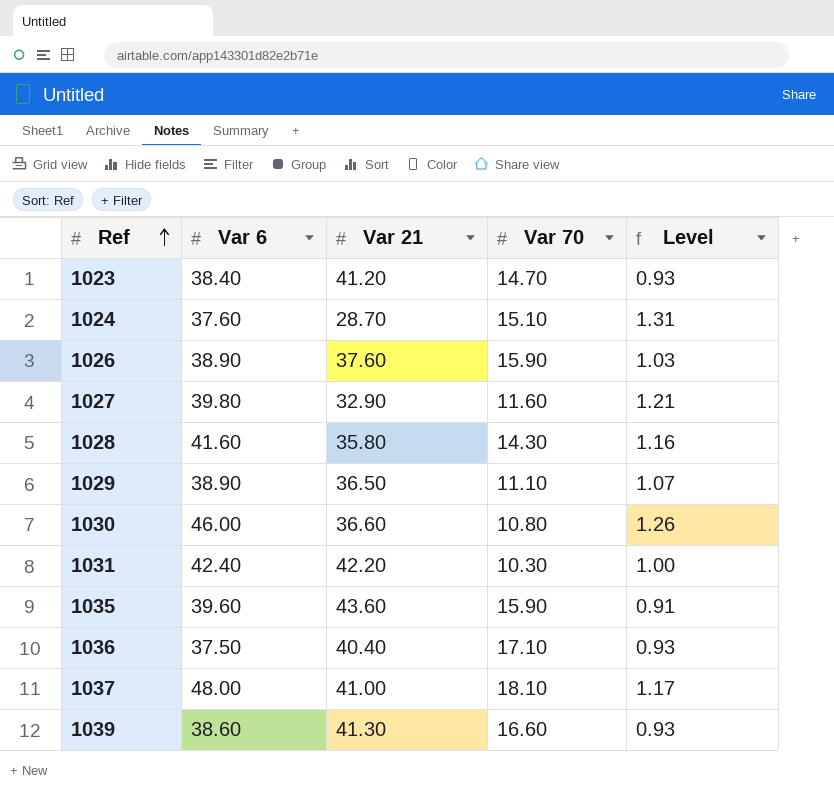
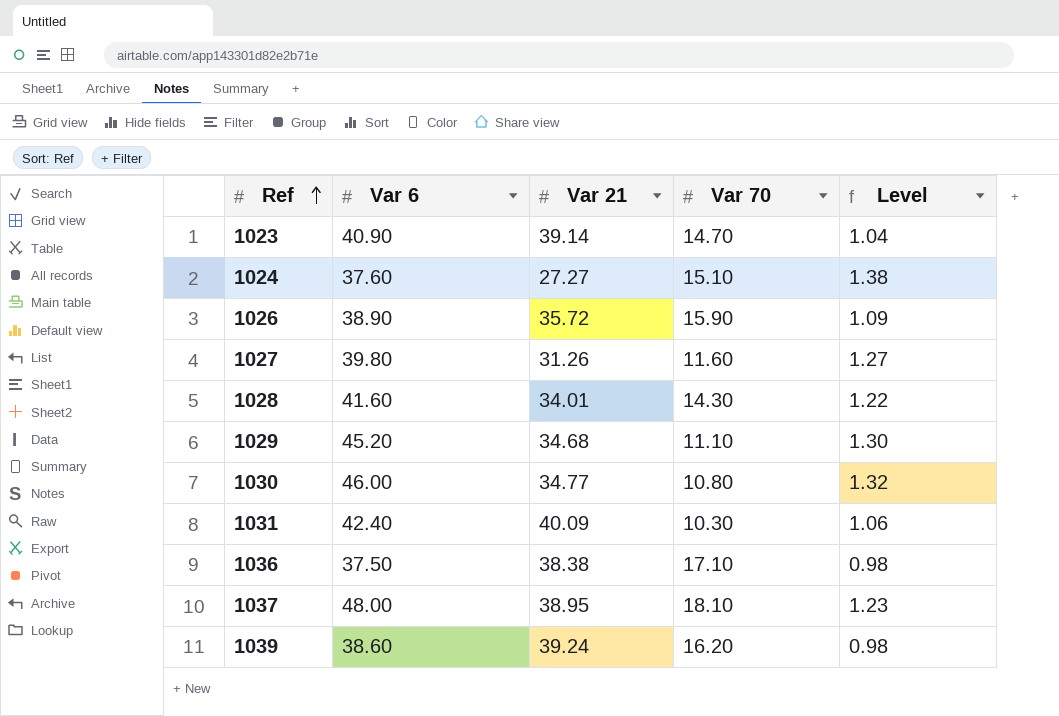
row 1035: 39.60 | 43.60 | 15.90 | 0.91 -> none
1023 | Var 6: 38.40 -> 40.90
1023 | Var 21: 41.20 -> 39.14
1023 | Level: 0.93 -> 1.04
1024 | Var 21: 28.70 -> 27.27
1024 | Level: 1.31 -> 1.38
1026 | Var 21: 37.60 -> 35.72
1026 | Level: 1.03 -> 1.09
1027 | Var 21: 32.90 -> 31.26
1027 | Level: 1.21 -> 1.27
1028 | Var 21: 35.80 -> 34.01
1028 | Level: 1.16 -> 1.22
1029 | Var 6: 38.90 -> 45.20
1029 | Var 21: 36.50 -> 34.68
1029 | Level: 1.07 -> 1.30
1030 | Var 21: 36.60 -> 34.77
1030 | Level: 1.26 -> 1.32
1031 | Var 21: 42.20 -> 40.09
1031 | Level: 1.00 -> 1.06
1036 | Var 21: 40.40 -> 38.38
1036 | Level: 0.93 -> 0.98
1037 | Var 21: 41.00 -> 38.95
1037 | Level: 1.17 -> 1.23
1039 | Var 21: 41.30 -> 39.24
1039 | Var 70: 16.60 -> 16.20
1039 | Level: 0.93 -> 0.98

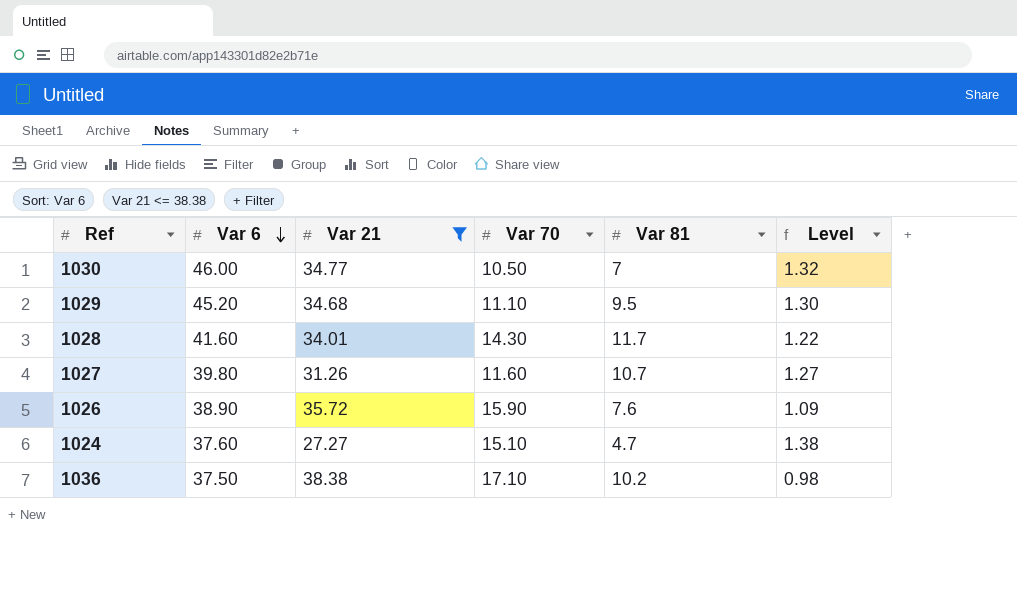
filter: none -> Var 21 <= 38.38
row order: Ref ascending -> Var 6 descending
column Var 81 | position: none -> 5
1030 | Var 70: 10.80 -> 10.50

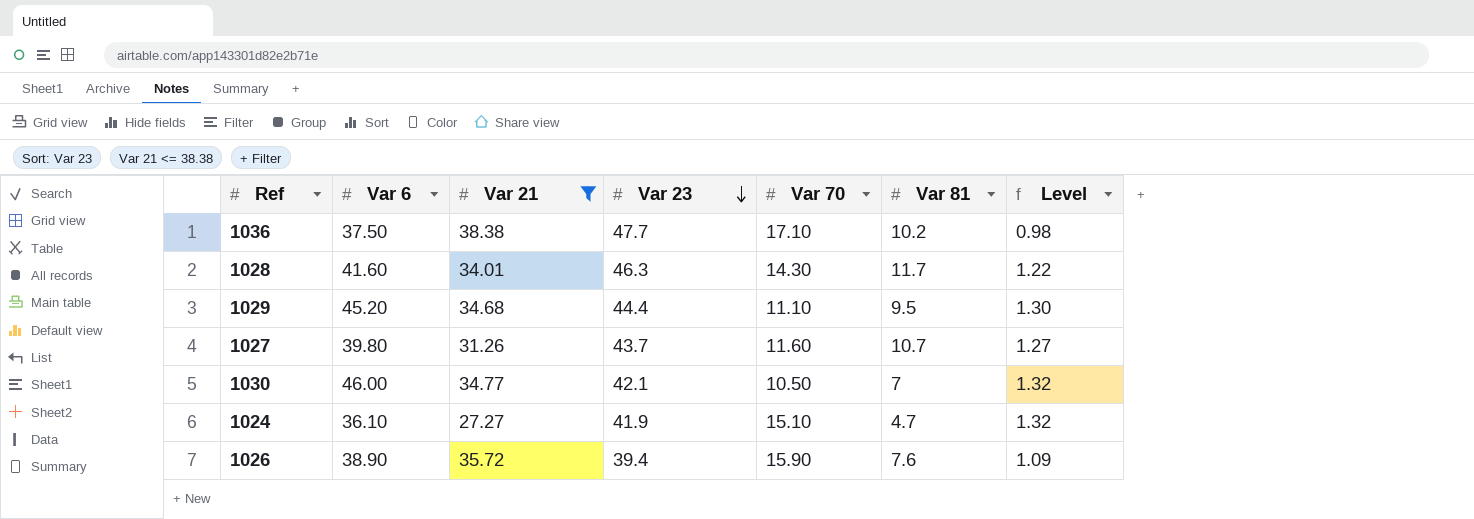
row order: Var 6 descending -> Var 23 descending
column Var 23 | position: none -> 4
1024 | Var 6: 37.60 -> 36.10
1024 | Level: 1.38 -> 1.32

